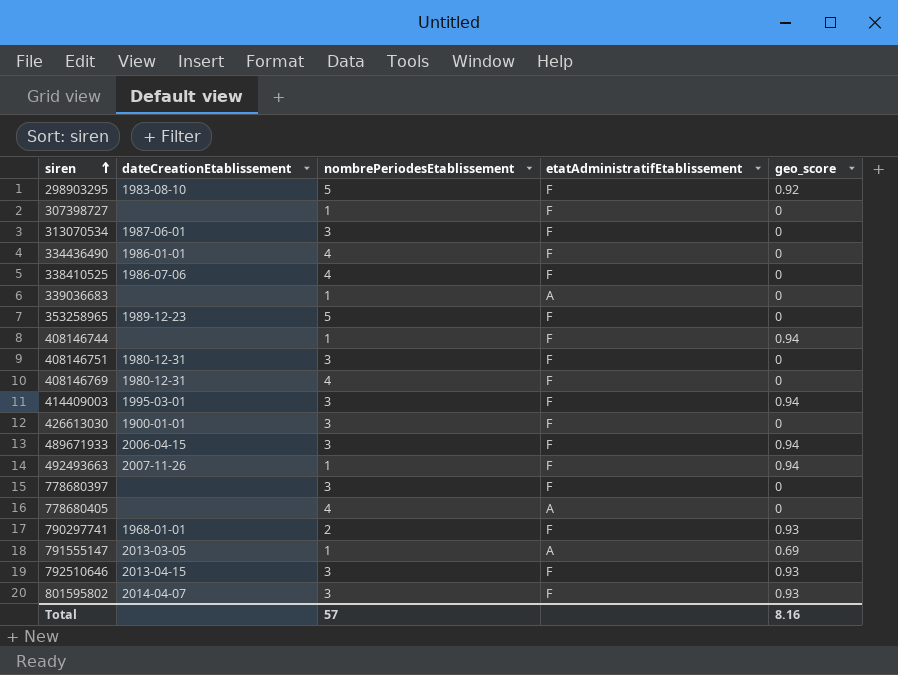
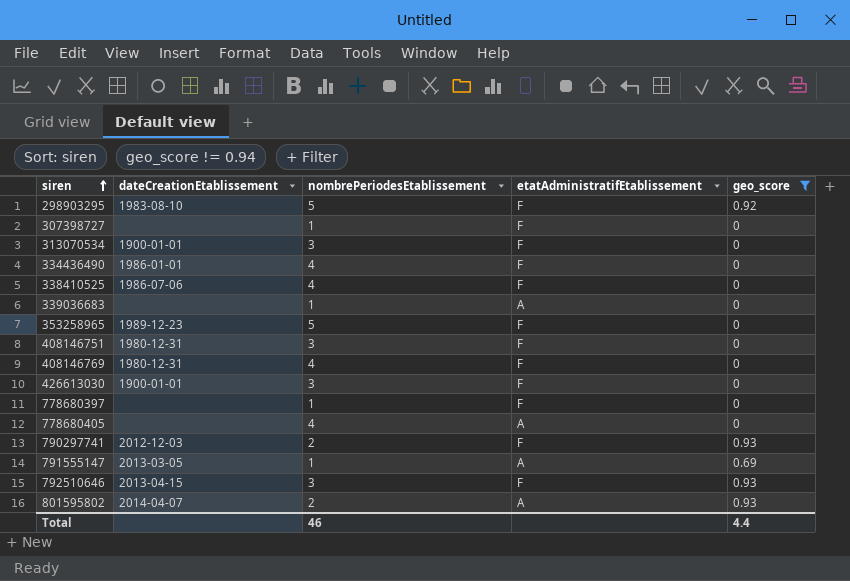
filter: none -> geo_score != 0.94
313070534 | dateCreationEtablissement: 1987-06-01 -> 1900-01-01
778680397 | nombrePeriodesEtablissement: 3 -> 1
790297741 | dateCreationEtablissement: 1968-01-01 -> 2012-12-03
801595802 | nombrePeriodesEtablissement: 3 -> 2
801595802 | etatAdministratifEtablissement: F -> A
Total | nombrePeriodesEtablissement: 57 -> 46
Total | geo_score: 8.16 -> 4.4

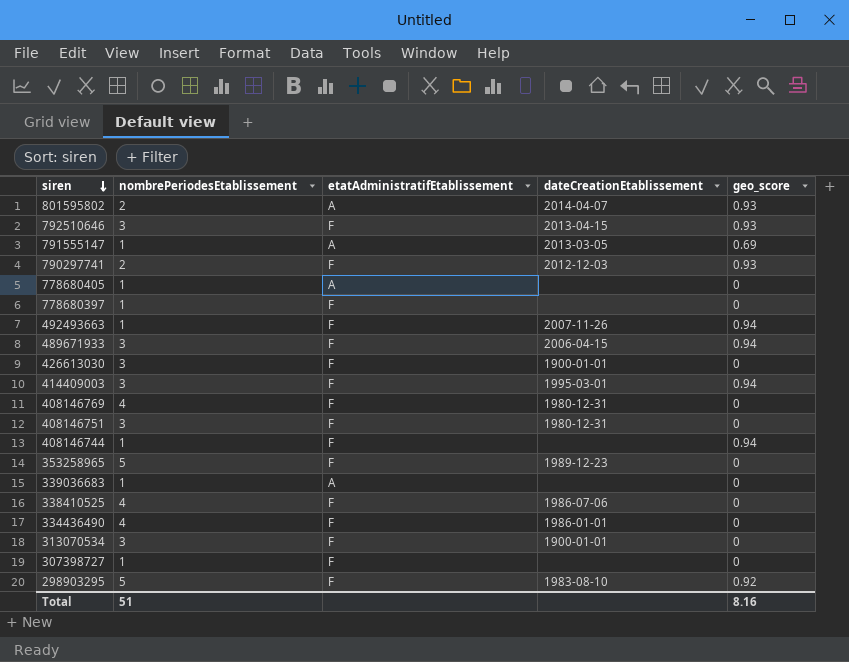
filter: geo_score != 0.94 -> none
row order: siren ascending -> siren descending
column dateCreationEtablissement | position: 2 -> 4
778680405 | nombrePeriodesEtablissement: 4 -> 1
Total | nombrePeriodesEtablissement: 46 -> 51
Total | geo_score: 4.4 -> 8.16

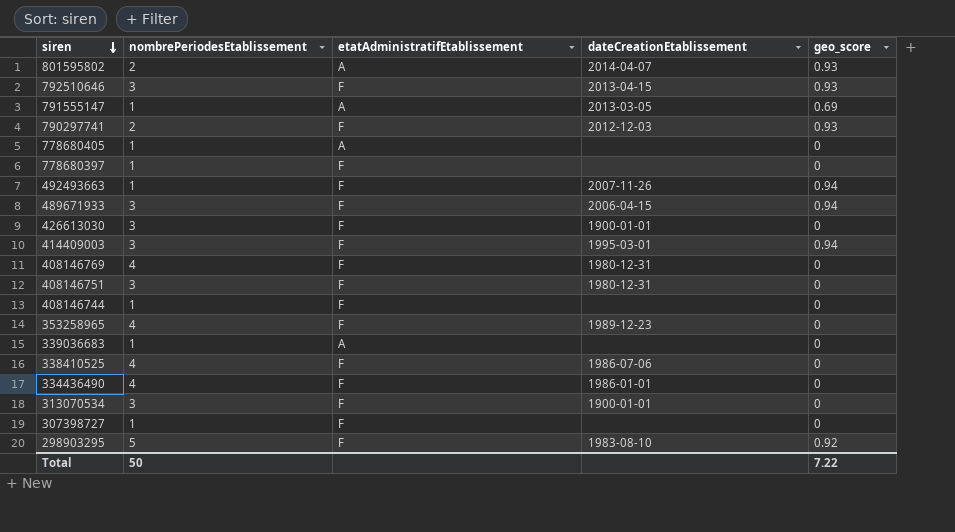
408146744 | geo_score: 0.94 -> 0
353258965 | nombrePeriodesEtablissement: 5 -> 4
Total | nombrePeriodesEtablissement: 51 -> 50
Total | geo_score: 8.16 -> 7.22

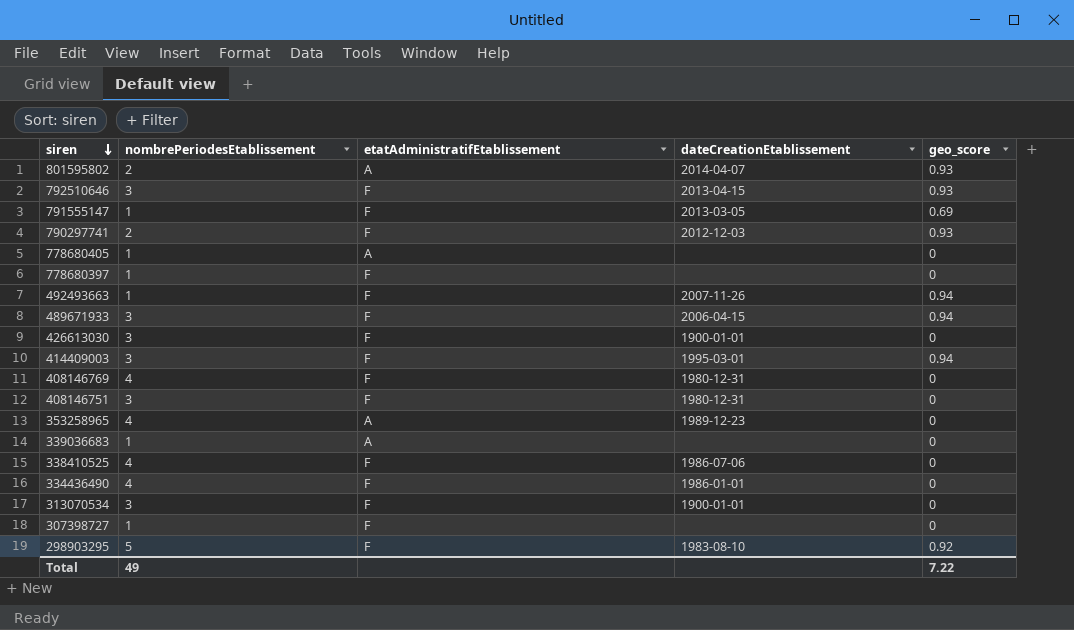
row 408146744: 1 | F | none | 0 -> none
791555147 | etatAdministratifEtablissement: A -> F
353258965 | etatAdministratifEtablissement: F -> A
Total | nombrePeriodesEtablissement: 50 -> 49

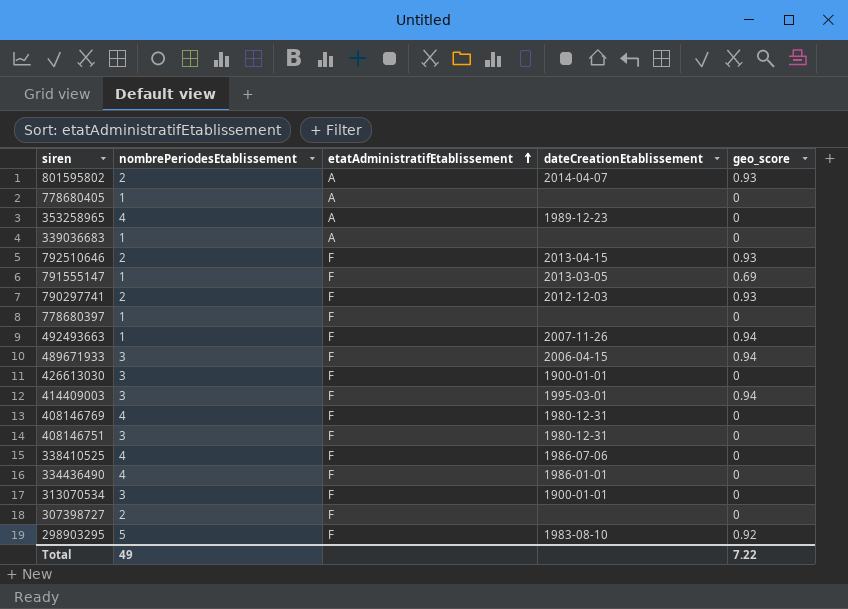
row order: siren descending -> etatAdministratifEtablissement ascending
792510646 | nombrePeriodesEtablissement: 3 -> 2
307398727 | nombrePeriodesEtablissement: 1 -> 2

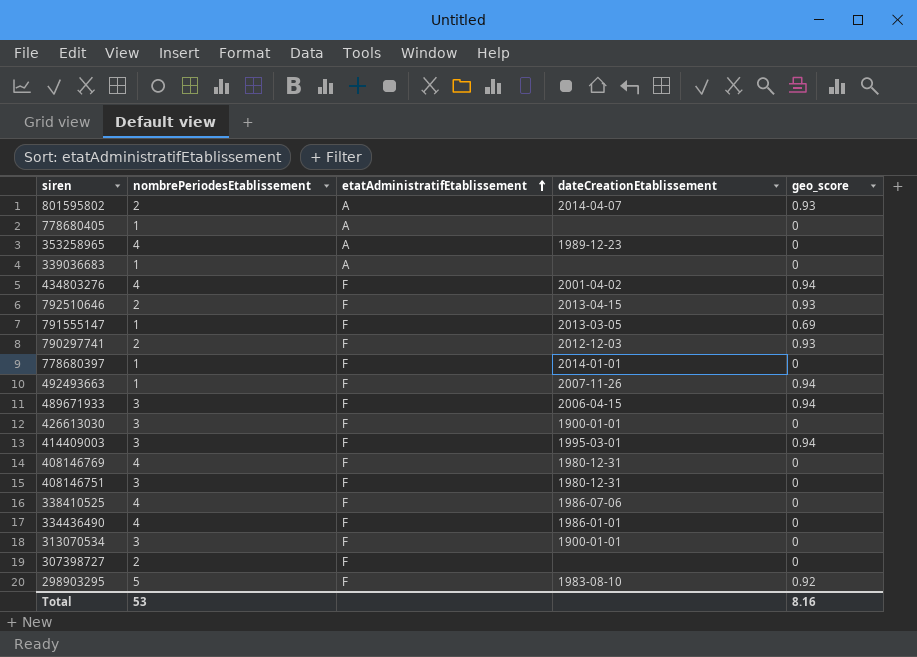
row 434803276: none -> 4 | F | 2001-04-02 | 0.94
778680397 | dateCreationEtablissement: none -> 2014-01-01
Total | nombrePeriodesEtablissement: 49 -> 53
Total | geo_score: 7.22 -> 8.16

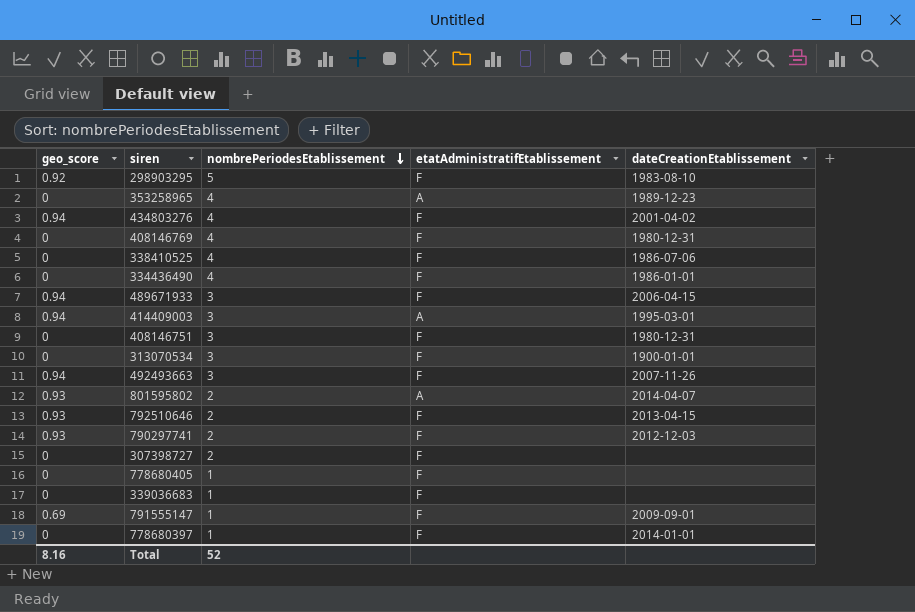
row order: etatAdministratifEtablissement ascending -> nombrePeriodesEtablissement descending
column geo_score | position: 5 -> 1
row 426613030: 3 | F | 1900-01-01 | 0 -> none
414409003 | etatAdministratifEtablissement: F -> A
492493663 | nombrePeriodesEtablissement: 1 -> 3
778680405 | etatAdministratifEtablissement: A -> F
339036683 | etatAdministratifEtablissement: A -> F
791555147 | dateCreationEtablissement: 2013-03-05 -> 2009-09-01
Total | nombrePeriodesEtablissement: 53 -> 52

